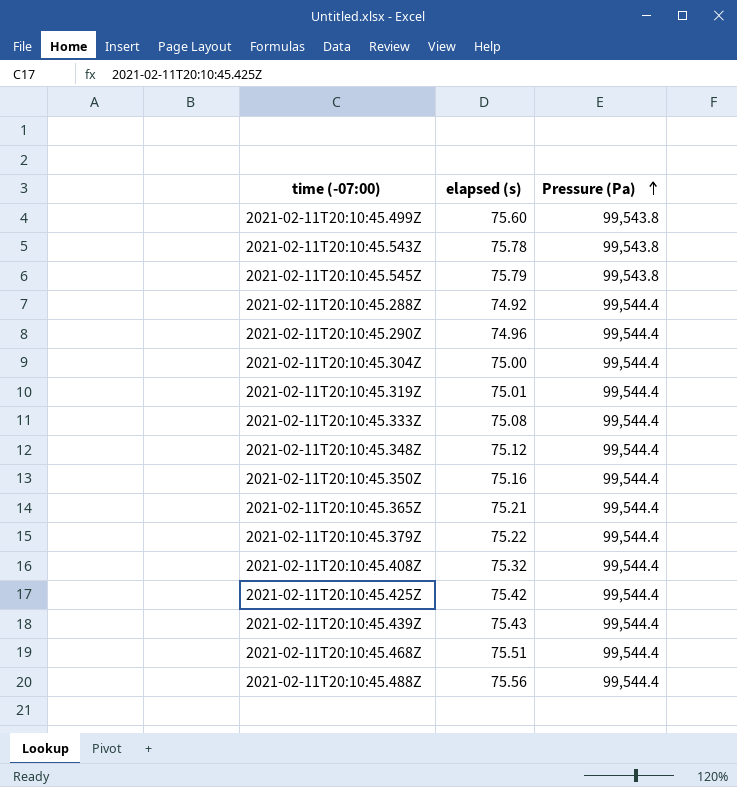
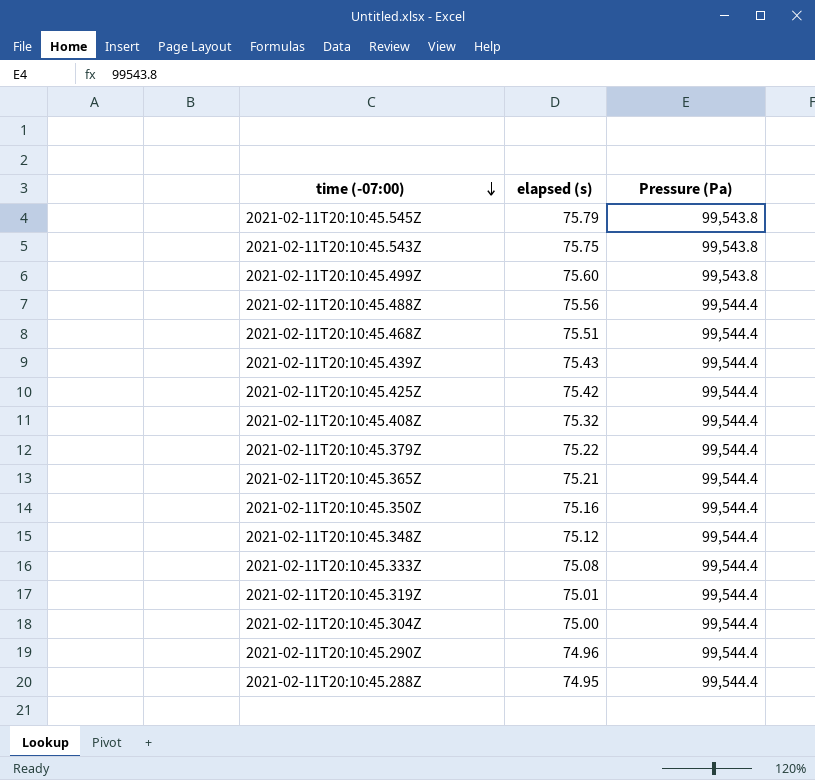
row order: Pressure (Pa) ascending -> time (-07:00) descending
2021-02-11T20:10:45.543Z | elapsed (s): 75.78 -> 75.75
2021-02-11T20:10:45.288Z | elapsed (s): 74.92 -> 74.95

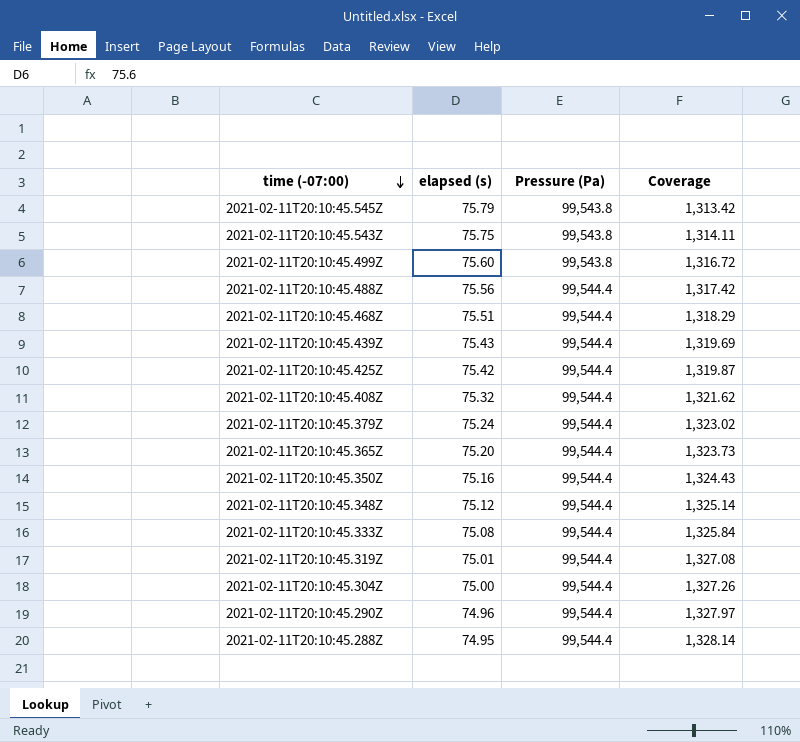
column Coverage | formula: none -> [Pressure (Pa)] / [elapsed (s)]
2021-02-11T20:10:45.379Z | elapsed (s): 75.22 -> 75.24
2021-02-11T20:10:45.365Z | elapsed (s): 75.21 -> 75.20

